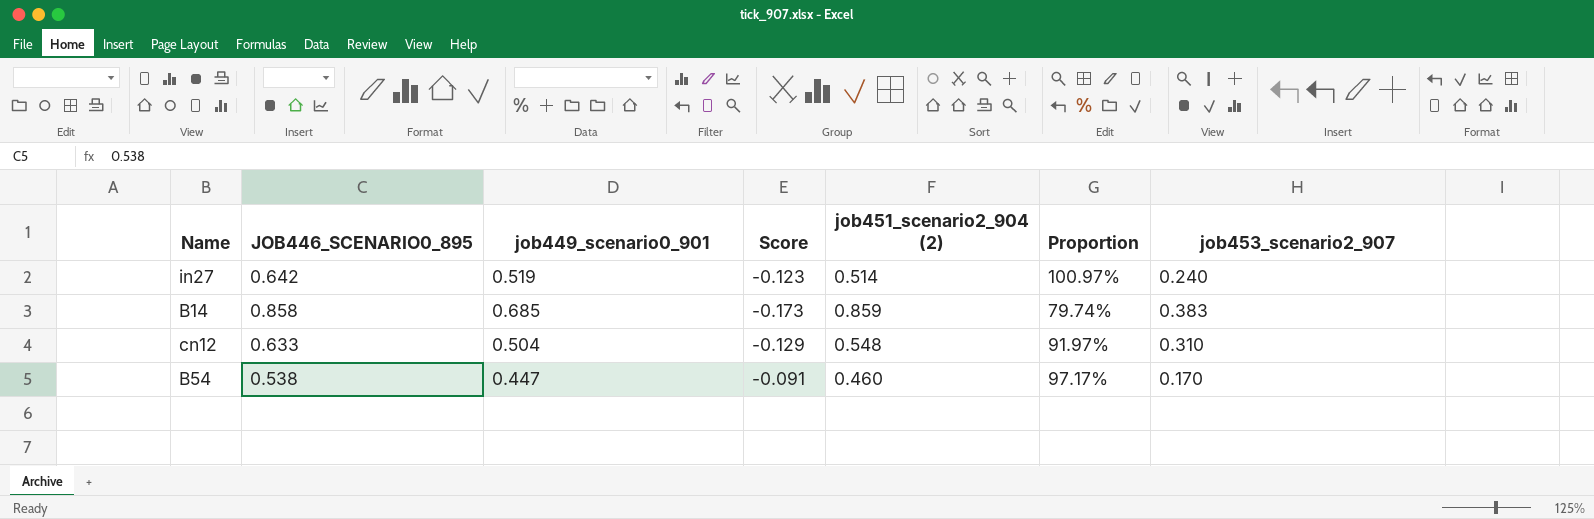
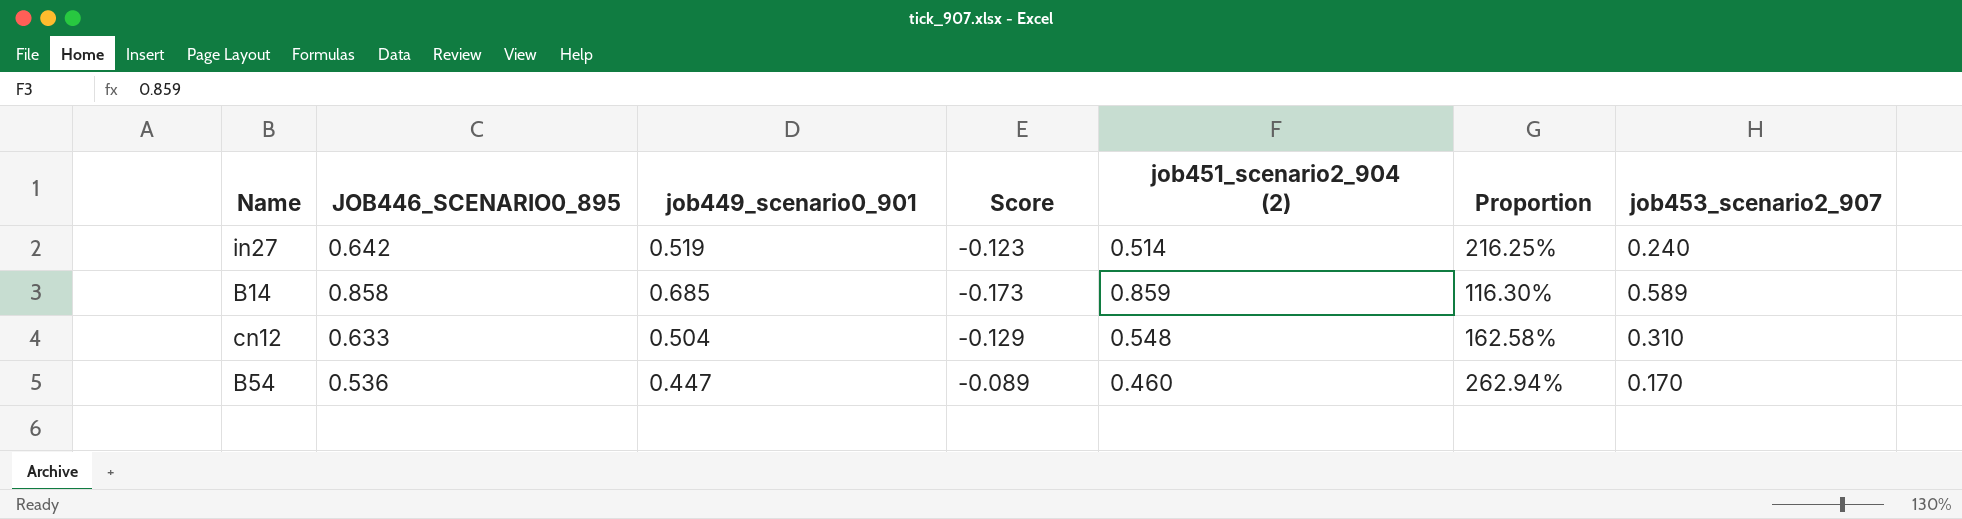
column Proportion | formula: [job449_scenario0_901] / [job451_scenario2_904 (2)] -> [job449_scenario0_901] / [job453_scenario2_907]
B14 | job453_scenario2_907: 0.383 -> 0.589
B54 | JOB446_SCENARIO0_895: 0.538 -> 0.536
B54 | Score: -0.091 -> -0.089

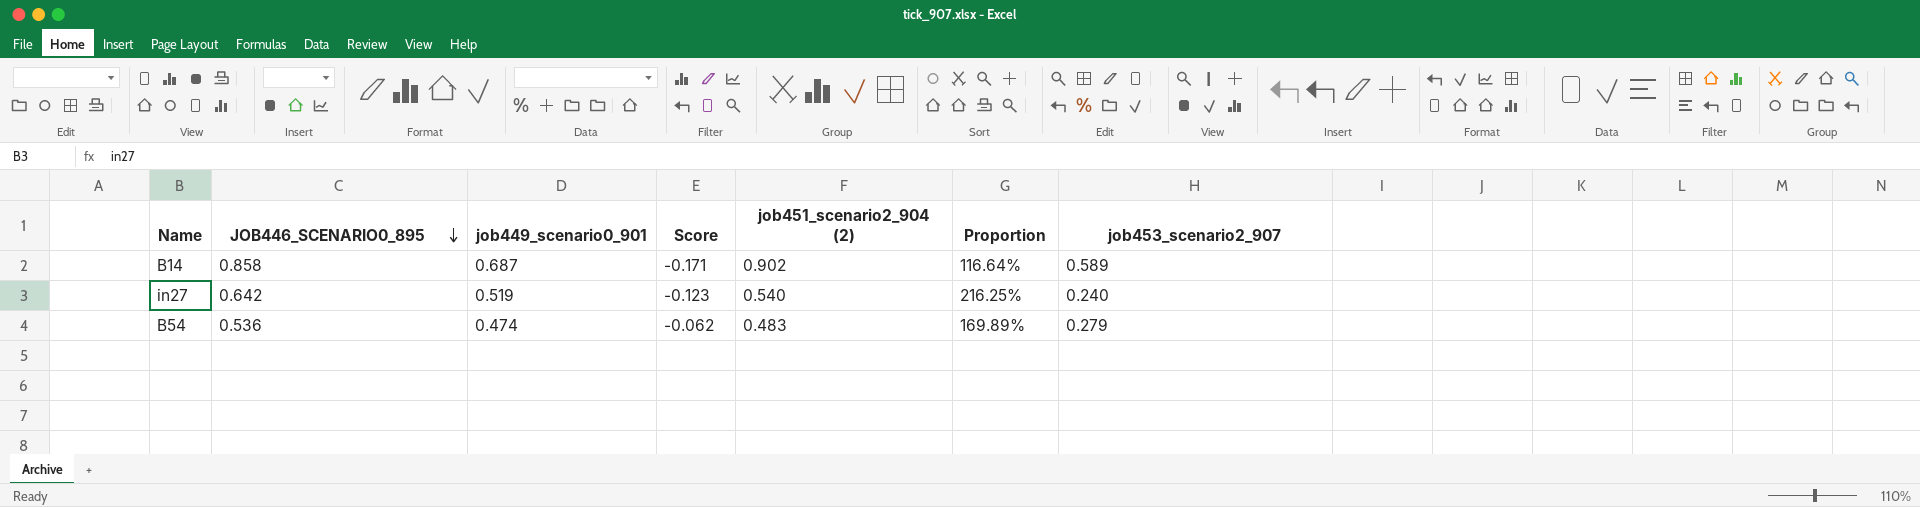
row order: none -> JOB446_SCENARIO0_895 descending
row cn12: 0.633 | 0.504 | -0.129 | 0.548 | 162.58% | 0.310 -> none
B14 | job449_scenario0_901: 0.685 -> 0.687
B14 | Score: -0.173 -> -0.171
B14 | job451_scenario2_904 (2): 0.859 -> 0.902
B14 | Proportion: 116.30% -> 116.64%
in27 | job451_scenario2_904 (2): 0.514 -> 0.540
B54 | job449_scenario0_901: 0.447 -> 0.474
B54 | Score: -0.089 -> -0.062
B54 | job451_scenario2_904 (2): 0.460 -> 0.483
B54 | Proportion: 262.94% -> 169.89%
B54 | job453_scenario2_907: 0.170 -> 0.279

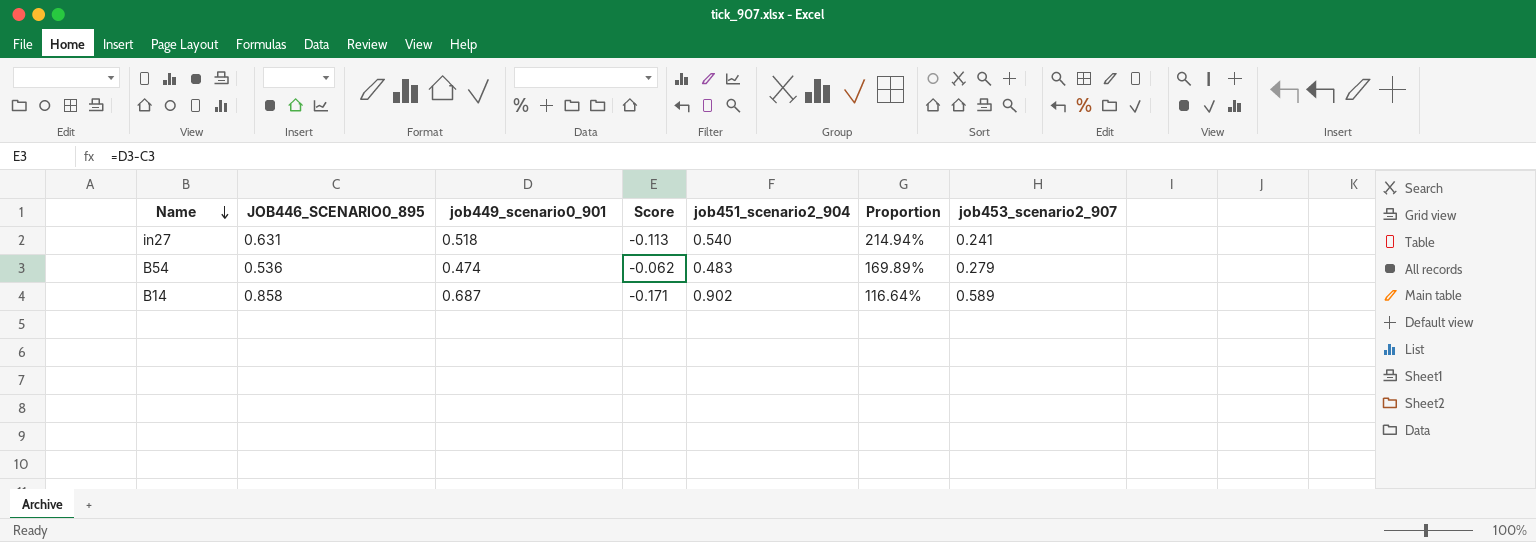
row order: JOB446_SCENARIO0_895 descending -> Name descending
column name: job451_scenario2_904 (2) -> job451_scenario2_904
in27 | JOB446_SCENARIO0_895: 0.642 -> 0.631
in27 | job449_scenario0_901: 0.519 -> 0.518
in27 | Score: -0.123 -> -0.113
in27 | Proportion: 216.25% -> 214.94%
in27 | job453_scenario2_907: 0.240 -> 0.241

